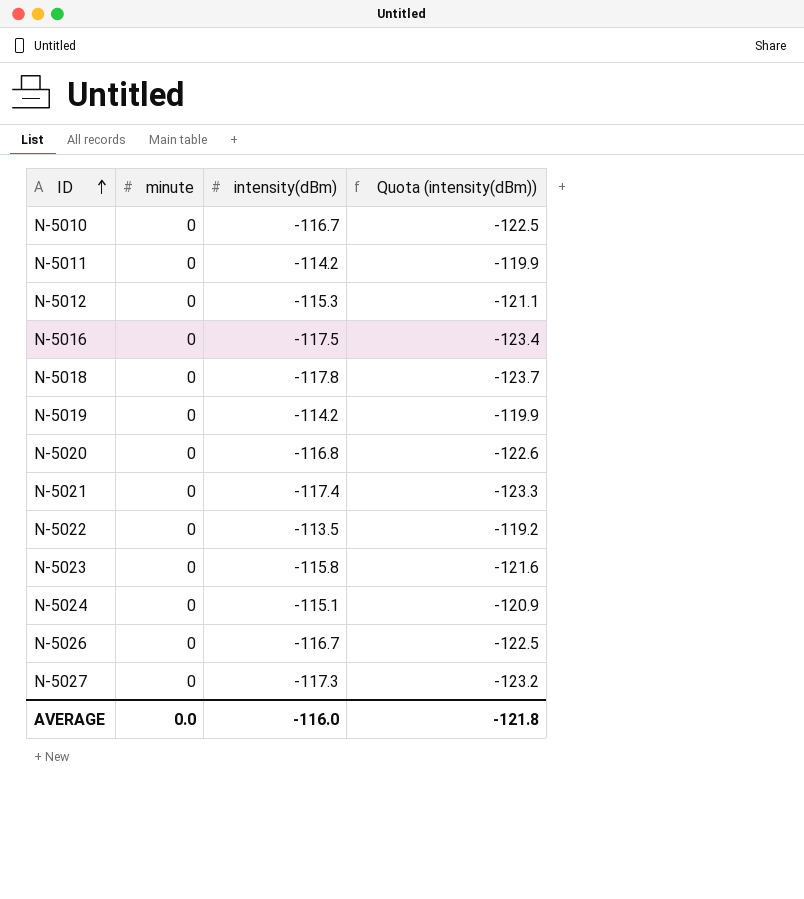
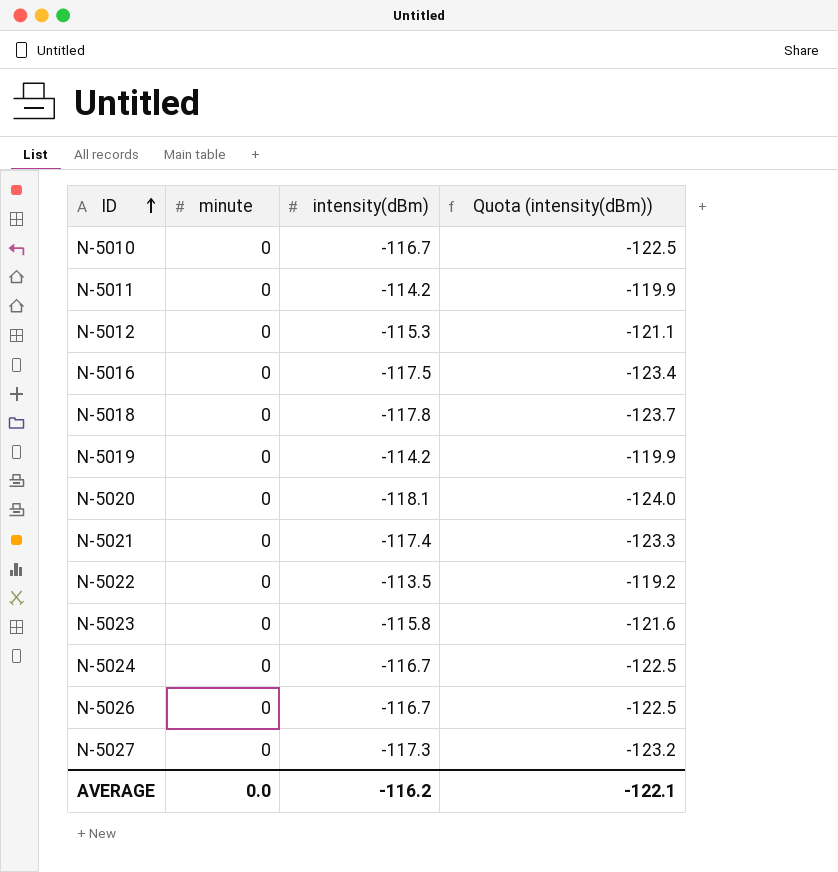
N-5020 | intensity(dBm): -116.8 -> -118.1
N-5020 | Quota (intensity(dBm)): -122.6 -> -124.0
N-5024 | intensity(dBm): -115.1 -> -116.7
N-5024 | Quota (intensity(dBm)): -120.9 -> -122.5
AVERAGE | intensity(dBm): -116.0 -> -116.2
AVERAGE | Quota (intensity(dBm)): -121.8 -> -122.1

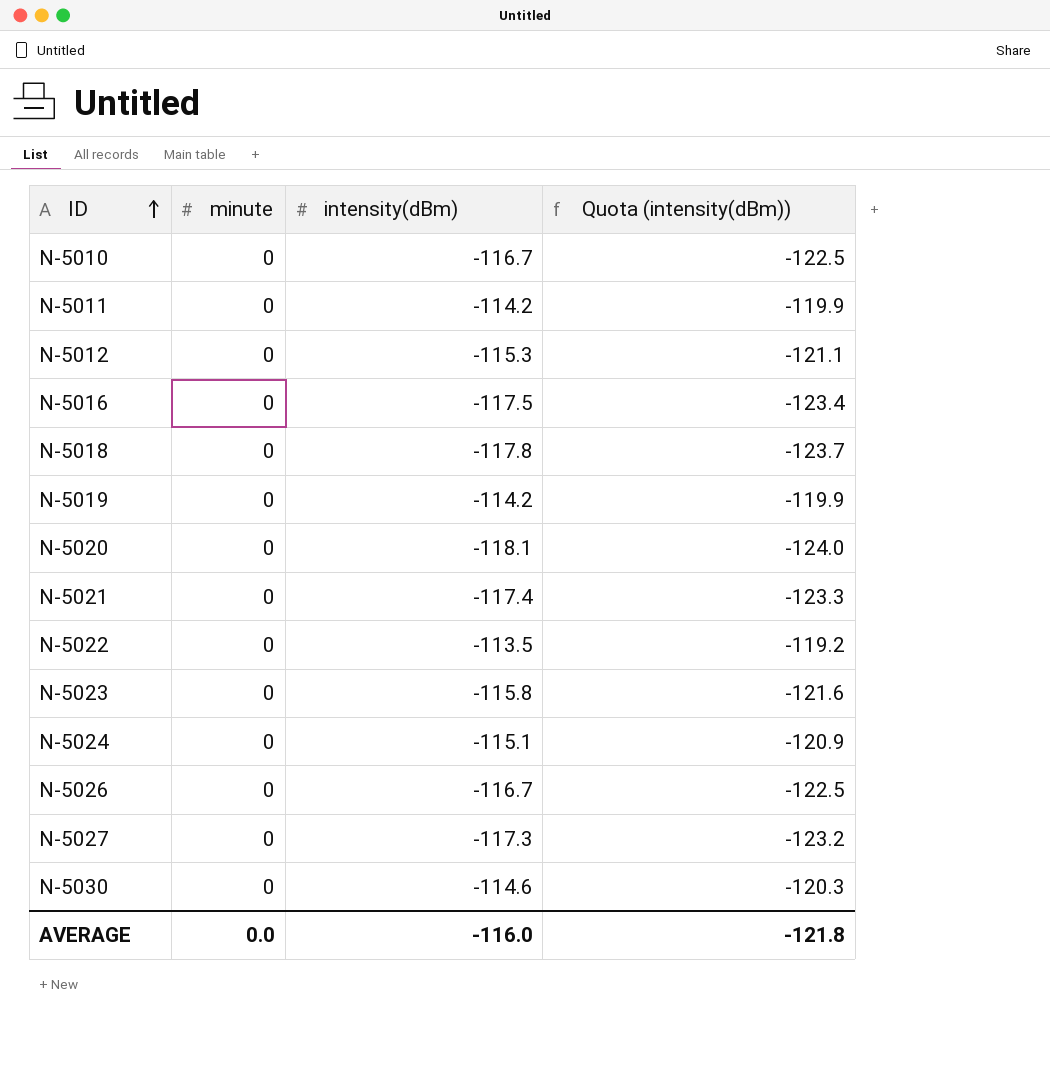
N-5024 | intensity(dBm): -116.7 -> -115.1
N-5024 | Quota (intensity(dBm)): -122.5 -> -120.9
row N-5030: none -> 0 | -114.6 | -120.3
AVERAGE | intensity(dBm): -116.2 -> -116.0
AVERAGE | Quota (intensity(dBm)): -122.1 -> -121.8

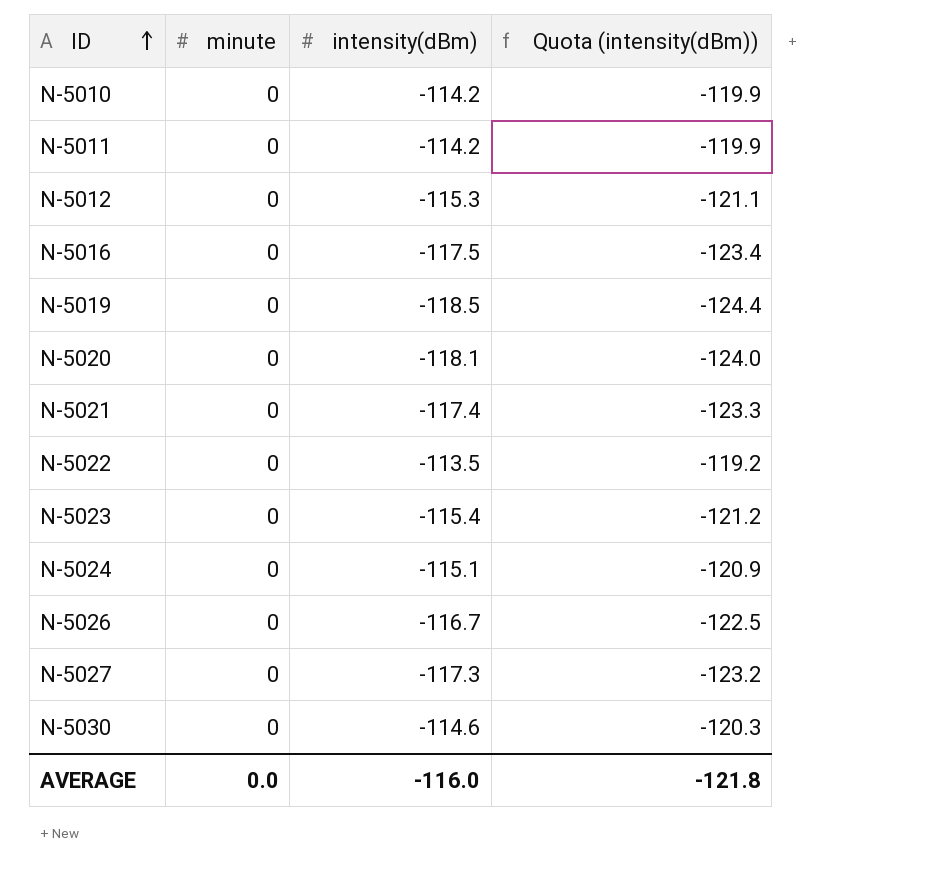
row N-5018: 0 | -117.8 | -123.7 -> none
N-5010 | intensity(dBm): -116.7 -> -114.2
N-5010 | Quota (intensity(dBm)): -122.5 -> -119.9
N-5019 | intensity(dBm): -114.2 -> -118.5
N-5019 | Quota (intensity(dBm)): -119.9 -> -124.4
N-5023 | intensity(dBm): -115.8 -> -115.4
N-5023 | Quota (intensity(dBm)): -121.6 -> -121.2

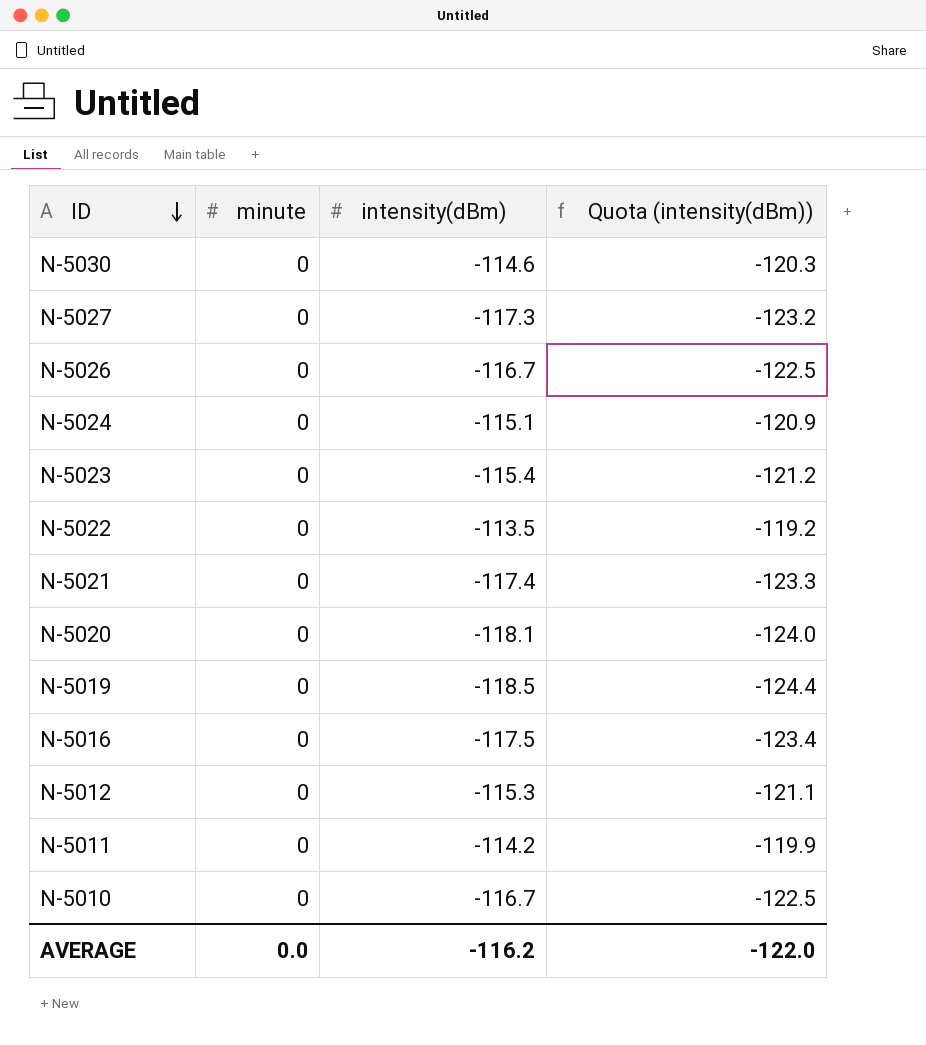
row order: ID ascending -> ID descending
N-5010 | intensity(dBm): -114.2 -> -116.7
N-5010 | Quota (intensity(dBm)): -119.9 -> -122.5
AVERAGE | intensity(dBm): -116.0 -> -116.2
AVERAGE | Quota (intensity(dBm)): -121.8 -> -122.0

